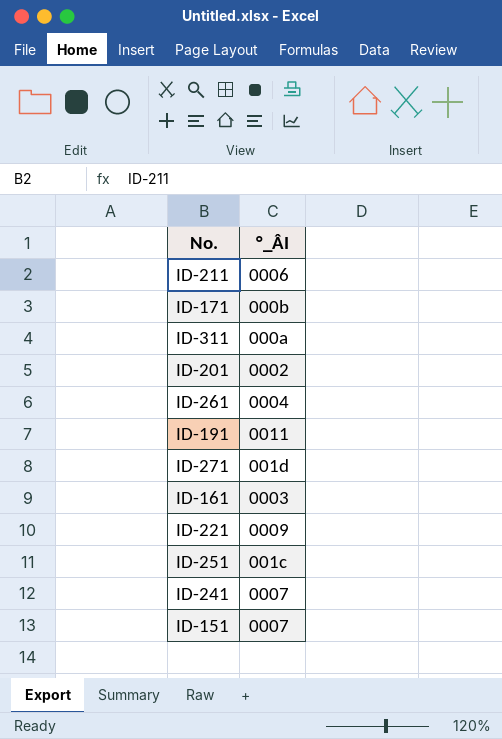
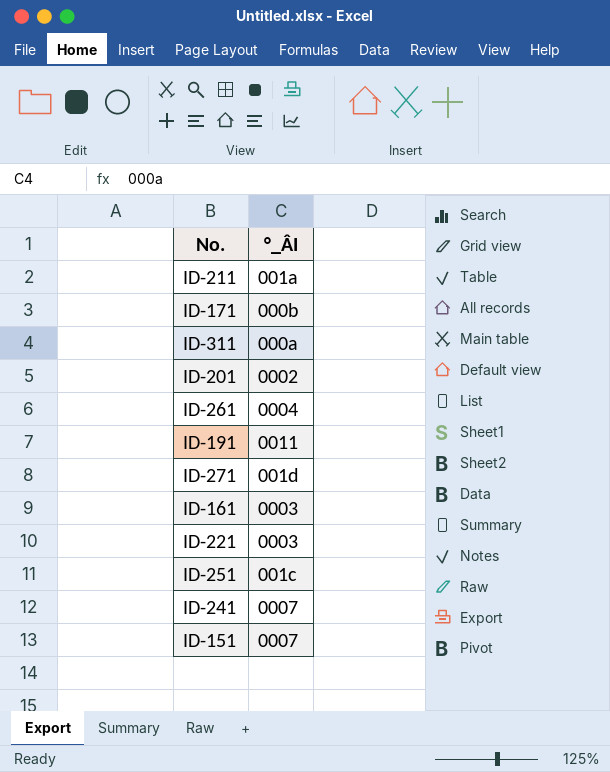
ID-211 | °_ÂI: 0006 -> 001a
ID-221 | °_ÂI: 0009 -> 0003

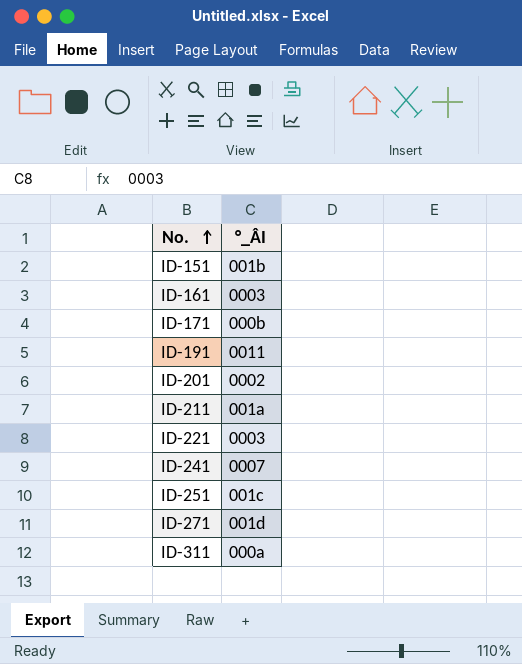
row order: none -> No. ascending
row ID-261: 0004 -> none
ID-151 | °_ÂI: 0007 -> 001b

